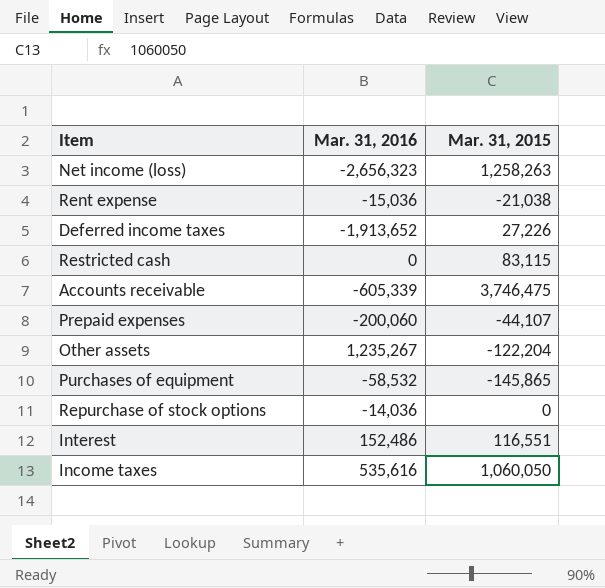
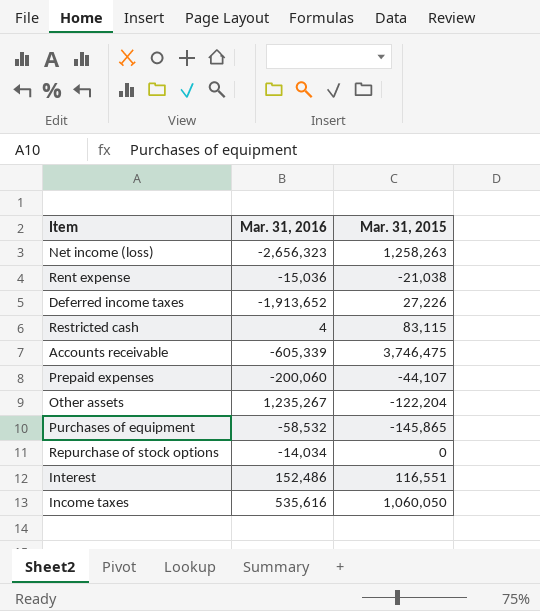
Restricted cash | Mar. 31, 2016: 0 -> 4
Repurchase of stock options | Mar. 31, 2016: -14,036 -> -14,034

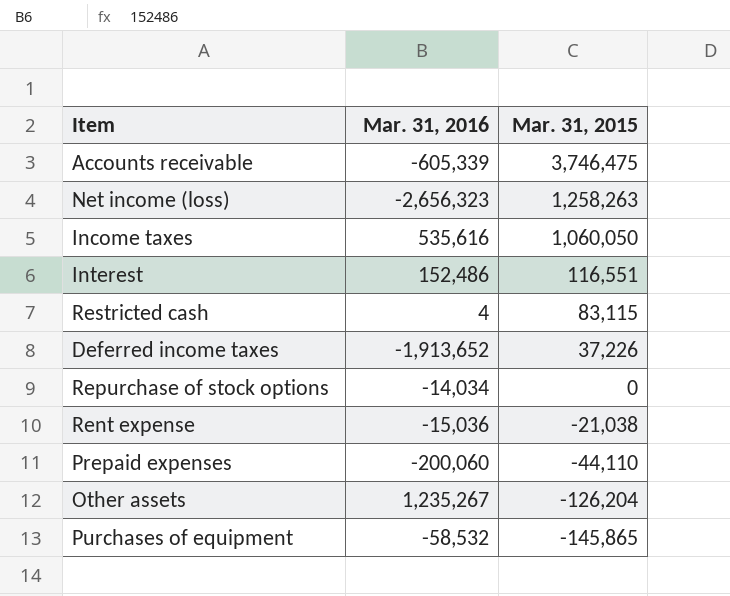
row order: none -> Mar. 31, 2015 descending
Deferred income taxes | Mar. 31, 2015: 27,226 -> 37,226
Prepaid expenses | Mar. 31, 2015: -44,107 -> -44,110
Other assets | Mar. 31, 2015: -122,204 -> -126,204

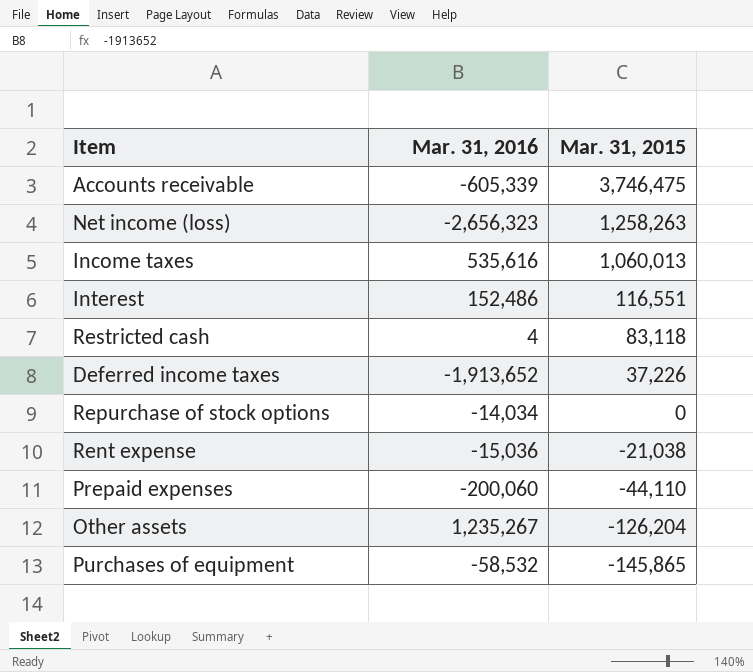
Income taxes | Mar. 31, 2015: 1,060,050 -> 1,060,013
Restricted cash | Mar. 31, 2015: 83,115 -> 83,118

